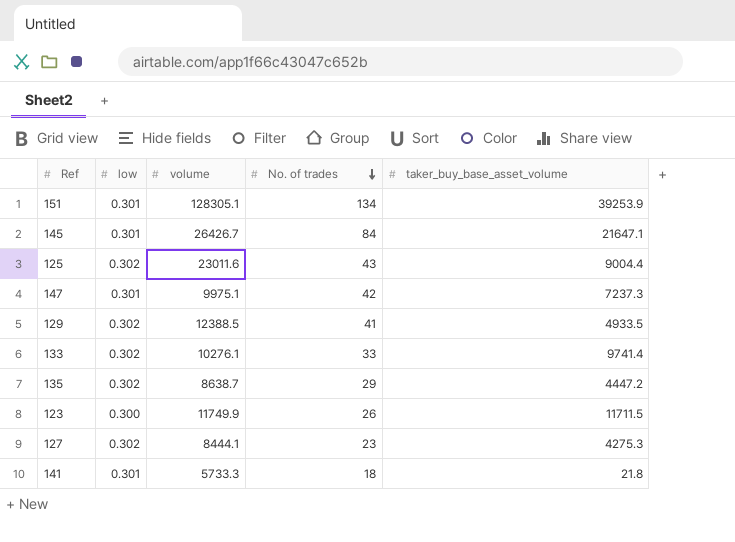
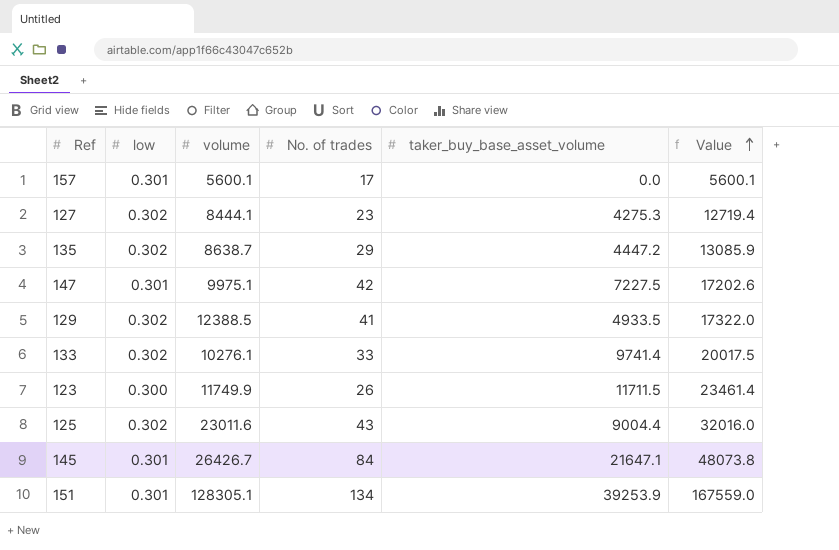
row order: No. of trades descending -> Value ascending
column Value | formula: none -> [volume] + [taker_buy_base_asset_volume]
row 141: 0.301 | 5733.3 | 18 | 21.8 -> none
row 157: none -> 0.301 | 5600.1 | 17 | 0.0 | 5600.1
147 | taker_buy_base_asset_volume: 7237.3 -> 7227.5

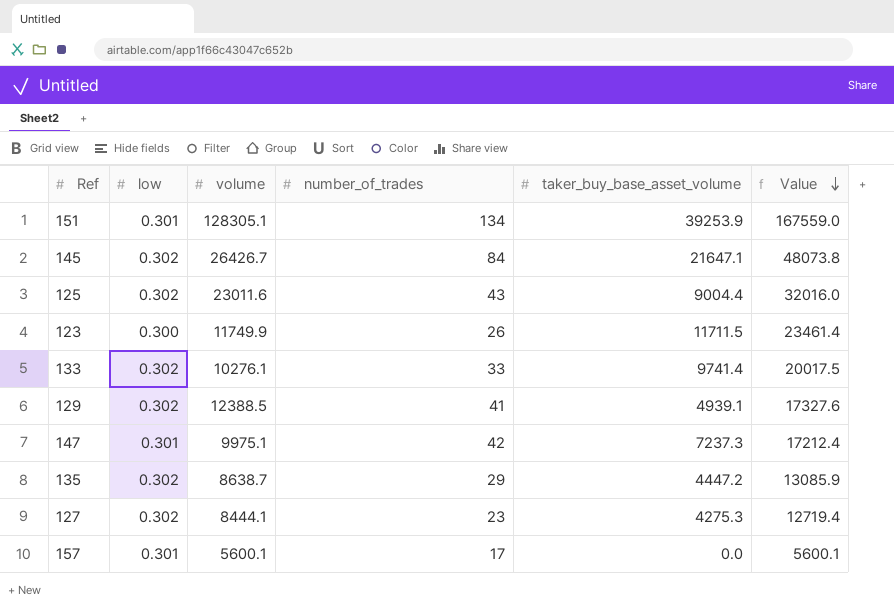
row order: Value ascending -> Value descending
column name: No. of trades -> number_of_trades
145 | low: 0.301 -> 0.302
129 | taker_buy_base_asset_volume: 4933.5 -> 4939.1
129 | Value: 17322.0 -> 17327.6
147 | taker_buy_base_asset_volume: 7227.5 -> 7237.3
147 | Value: 17202.6 -> 17212.4

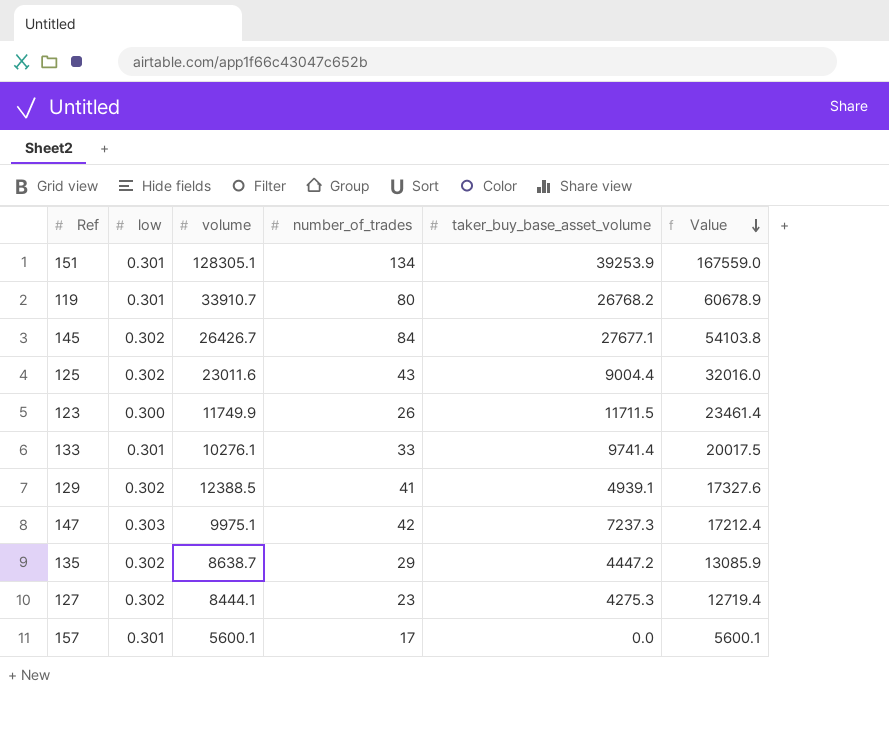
row 119: none -> 0.301 | 33910.7 | 80 | 26768.2 | 60678.9
145 | taker_buy_base_asset_volume: 21647.1 -> 27677.1
145 | Value: 48073.8 -> 54103.8
133 | low: 0.302 -> 0.301
147 | low: 0.301 -> 0.303

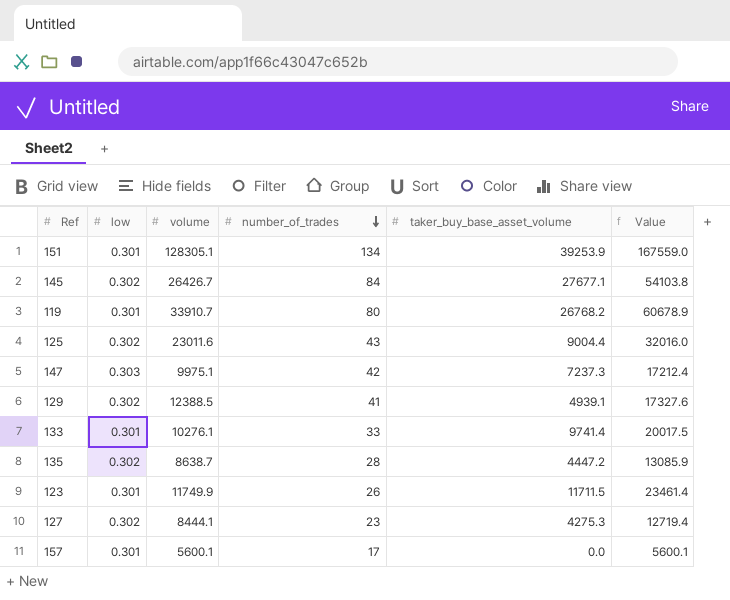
row order: Value descending -> number_of_trades descending
135 | number_of_trades: 29 -> 28
123 | low: 0.300 -> 0.301

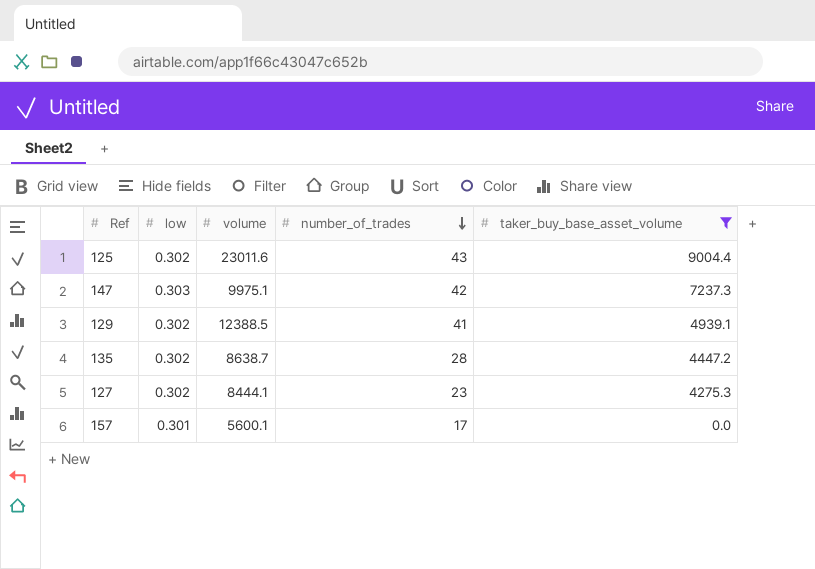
filter: none -> taker_buy_base_asset_volume <= 9004.4
column Value | formula: [volume] + [taker_buy_base_asset_volume] -> none

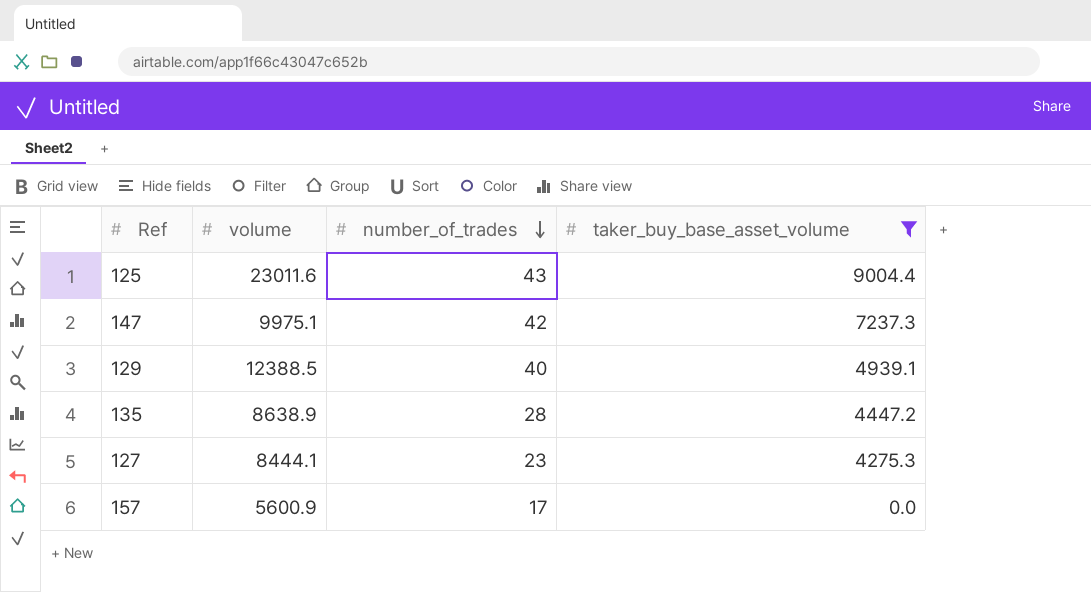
column low | position: 2 -> none
129 | number_of_trades: 41 -> 40
135 | volume: 8638.7 -> 8638.9
157 | volume: 5600.1 -> 5600.9

